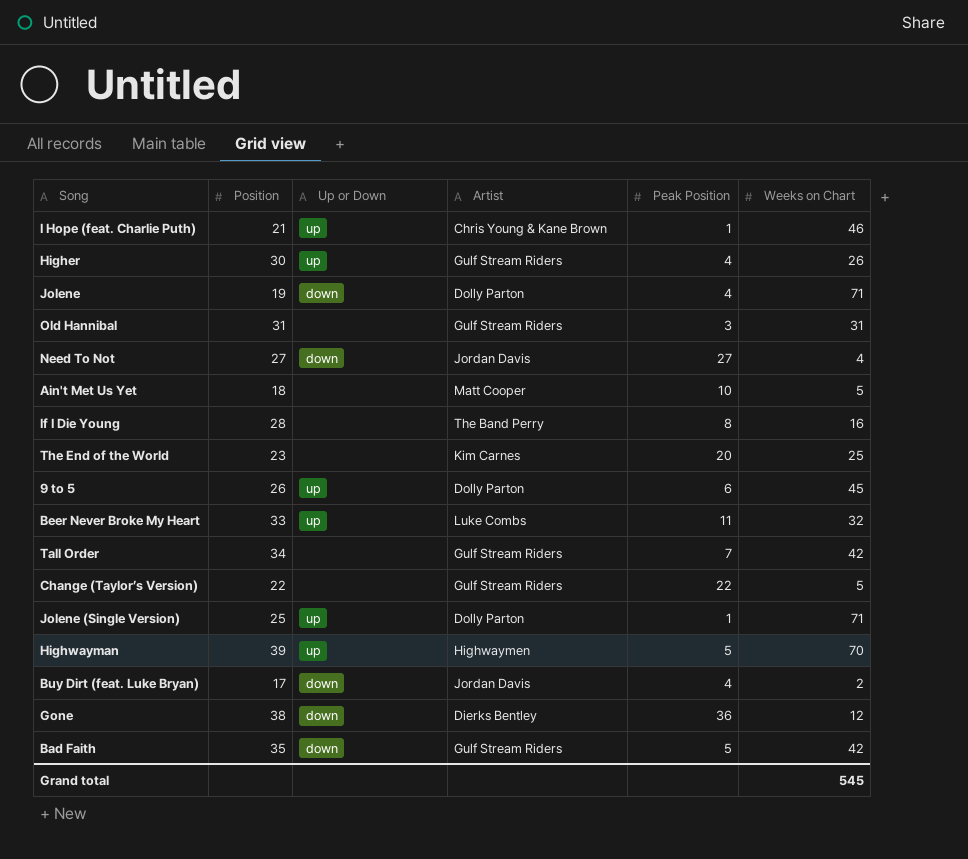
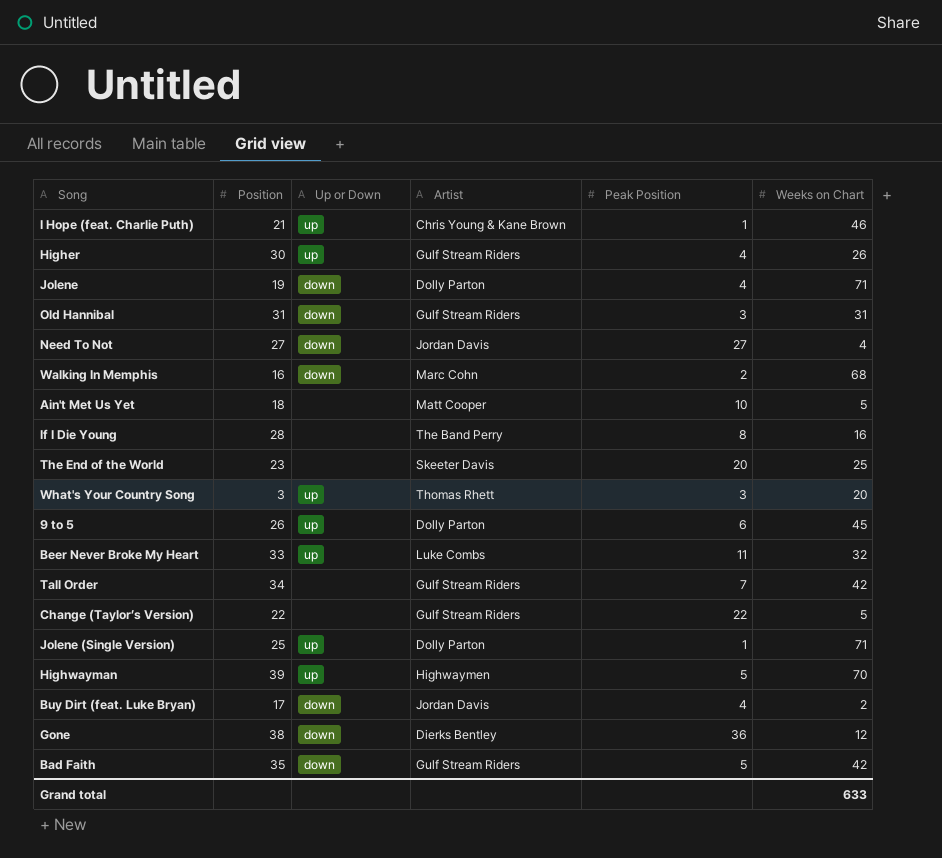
Old Hannibal | Up or Down: none -> down
row Walking In Memphis: none -> 16 | down | Marc Cohn | 2 | 68
The End of the World | Artist: Kim Carnes -> Skeeter Davis
row What's Your Country Song: none -> 3 | up | Thomas Rhett | 3 | 20
Grand total | Weeks on Chart: 545 -> 633

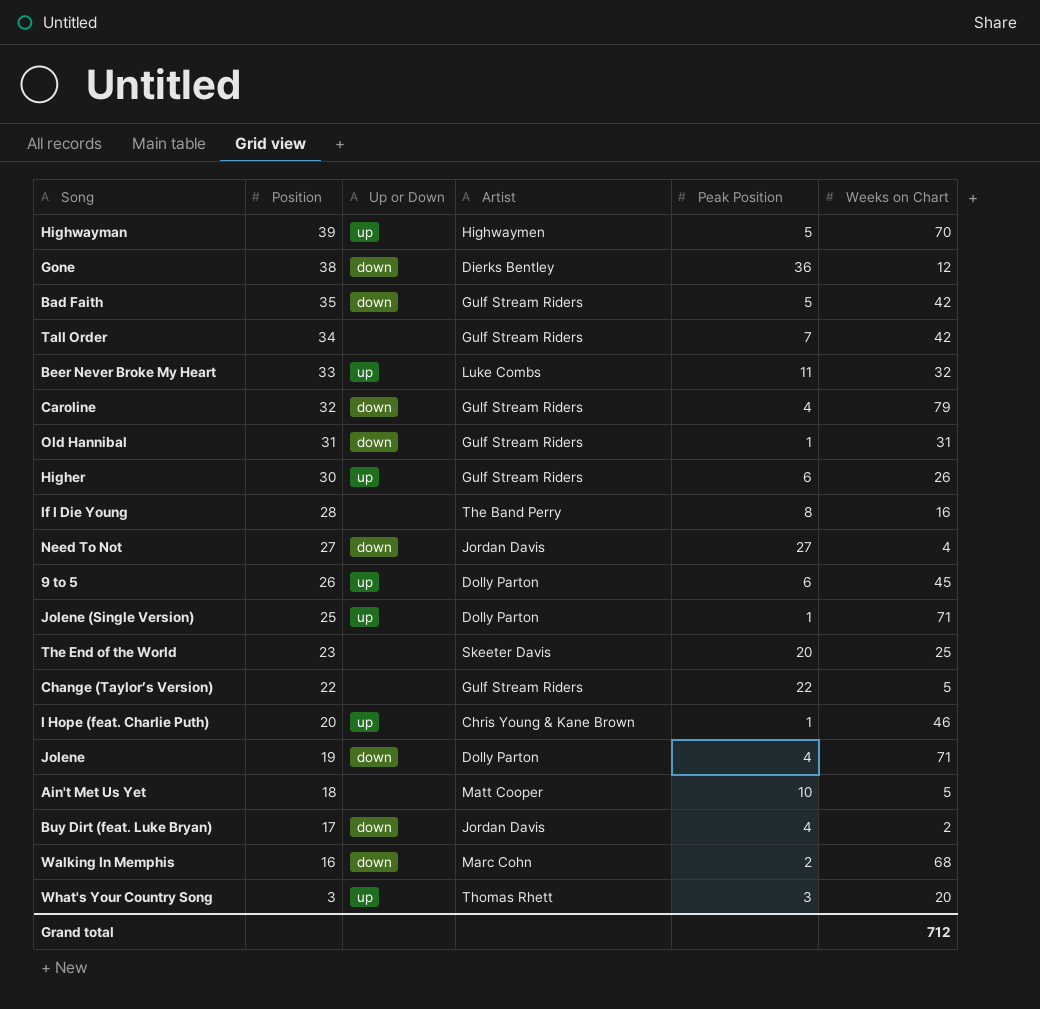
row order: none -> Position descending
row Caroline: none -> 32 | down | Gulf Stream Riders | 4 | 79
Old Hannibal | Peak Position: 3 -> 1
Higher | Peak Position: 4 -> 6
I Hope (feat. Charlie Puth) | Position: 21 -> 20
Grand total | Weeks on Chart: 633 -> 712

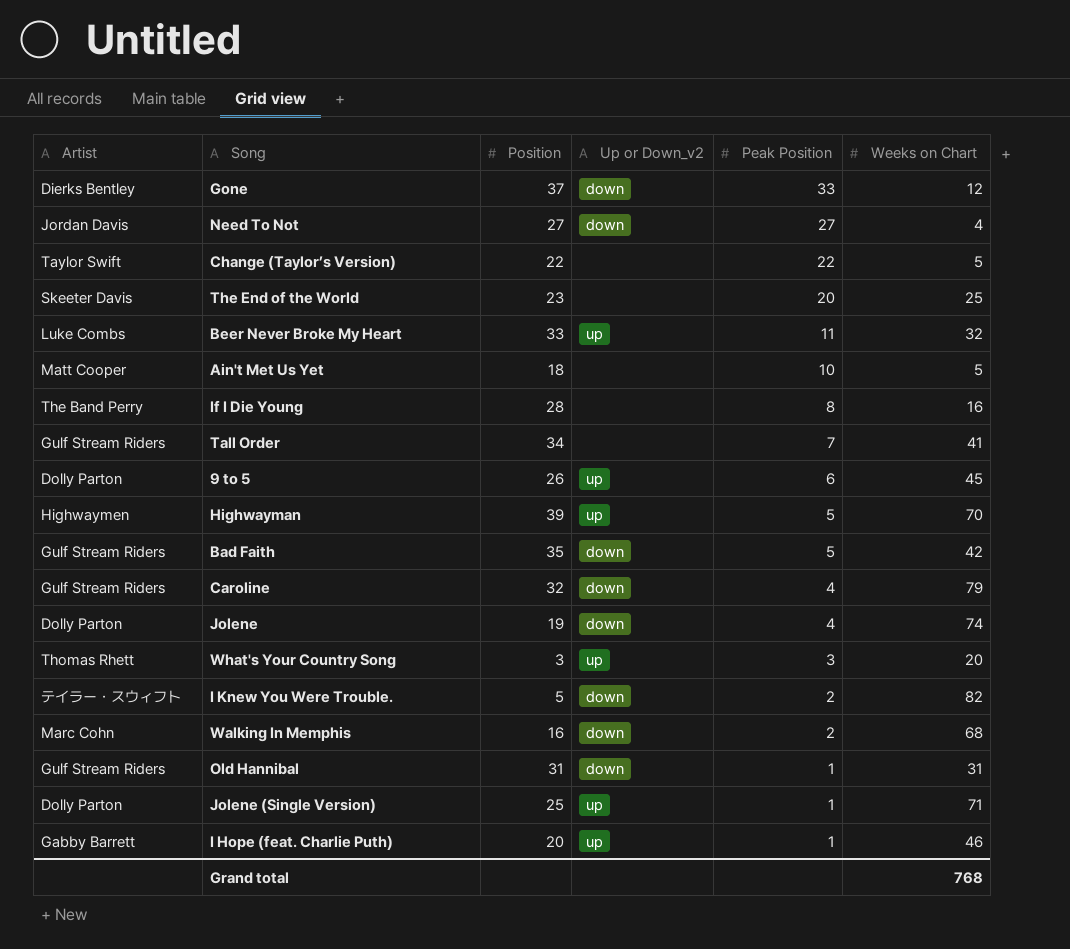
row order: Position descending -> Peak Position descending
column Artist | position: 4 -> 1
column name: Up or Down -> Up or Down_v2
row Higher: 30 | up | Gulf Stream Riders | 6 | 26 -> none
row Buy Dirt (feat. Luke Bryan): 17 | down | Jordan Davis | 4 | 2 -> none
Gone | Position: 38 -> 37
Gone | Peak Position: 36 -> 33
Change (Taylor’s Version) | Artist: Gulf Stream Riders -> Taylor Swift
Tall Order | Weeks on Chart: 42 -> 41
Jolene | Weeks on Chart: 71 -> 74
row I Knew You Were Trouble.: none -> テイラー・スウィフト | 5 | down | 2 | 82
I Hope (feat. Charlie Puth) | Artist: Chris Young & Kane Brown -> Gabby Barrett
Grand total | Weeks on Chart: 712 -> 768

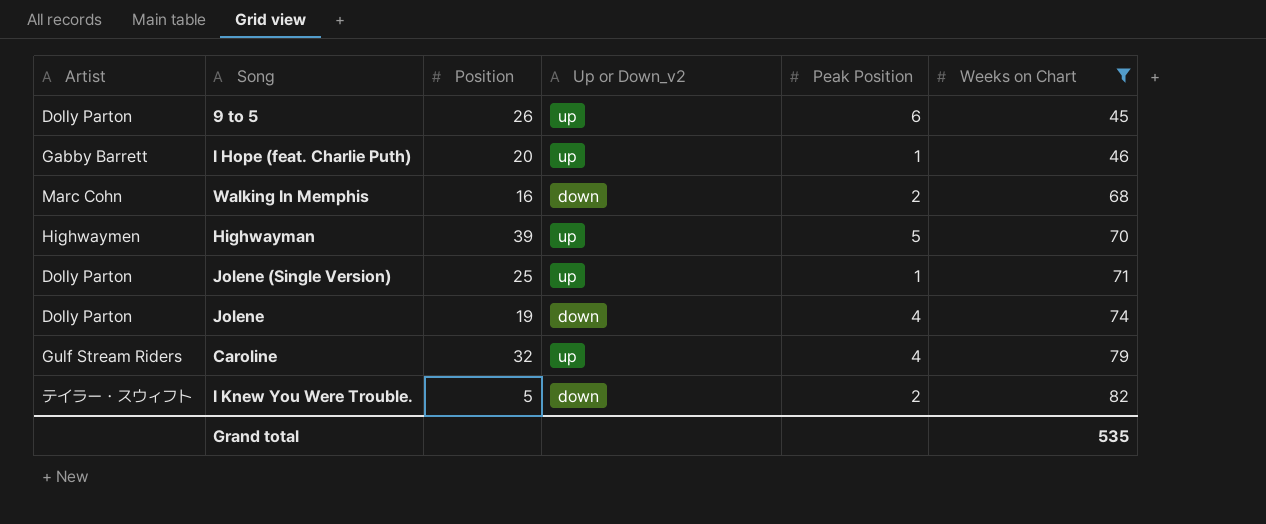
filter: none -> Weeks on Chart >= 45
row order: Peak Position descending -> Weeks on Chart ascending
Caroline | Up or Down_v2: down -> up
Grand total | Weeks on Chart: 768 -> 535

